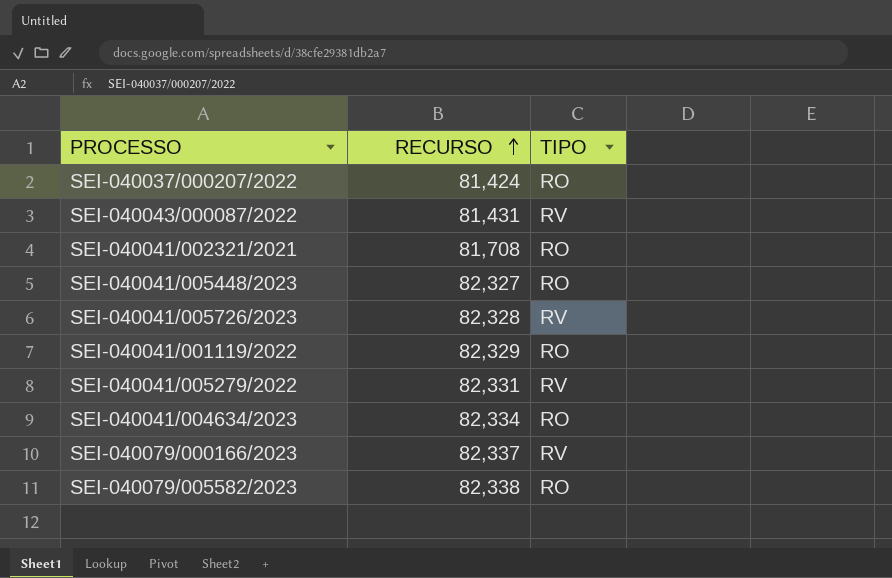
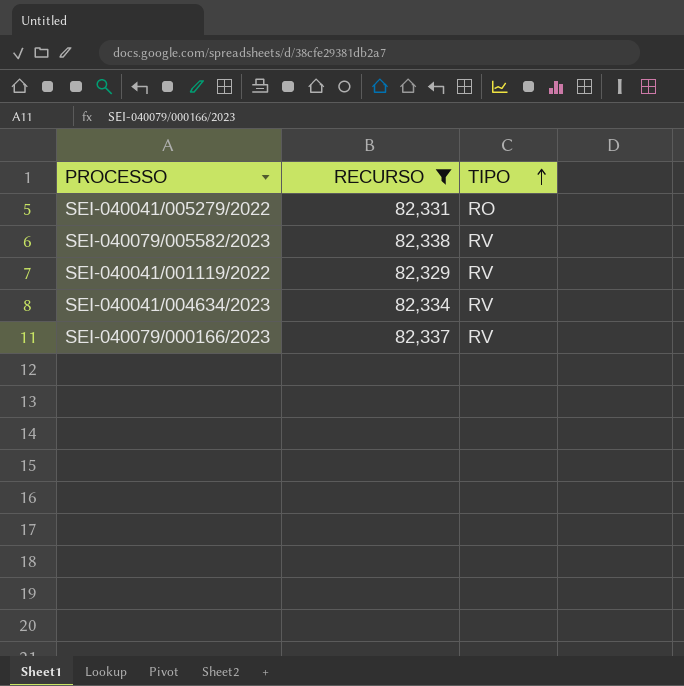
filter: none -> RECURSO >= 82,329
row order: RECURSO ascending -> TIPO ascending
SEI-040041/005279/2022 | TIPO: RV -> RO
SEI-040079/005582/2023 | TIPO: RO -> RV
SEI-040041/001119/2022 | TIPO: RO -> RV
SEI-040041/004634/2023 | TIPO: RO -> RV

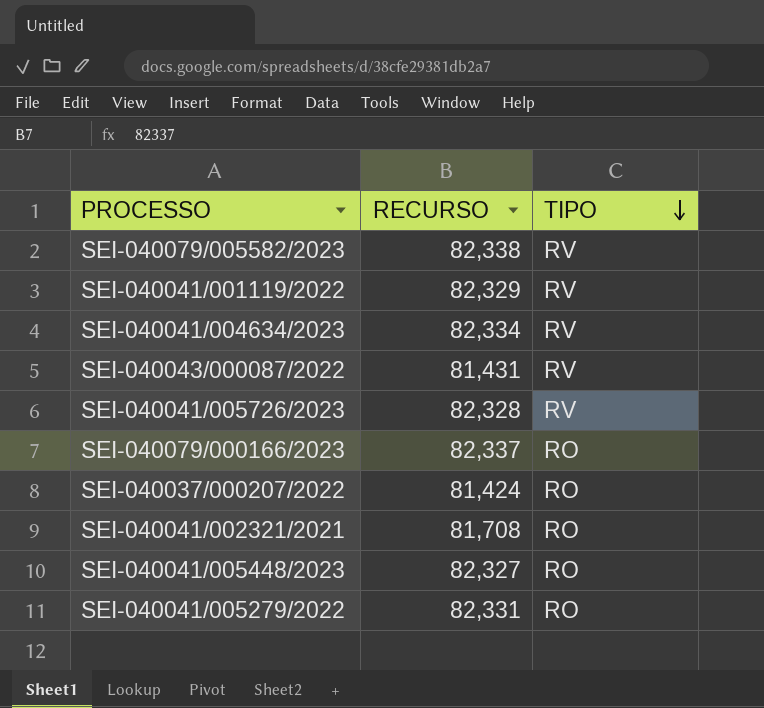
filter: RECURSO >= 82,329 -> none
row order: TIPO ascending -> TIPO descending
SEI-040079/000166/2023 | TIPO: RV -> RO

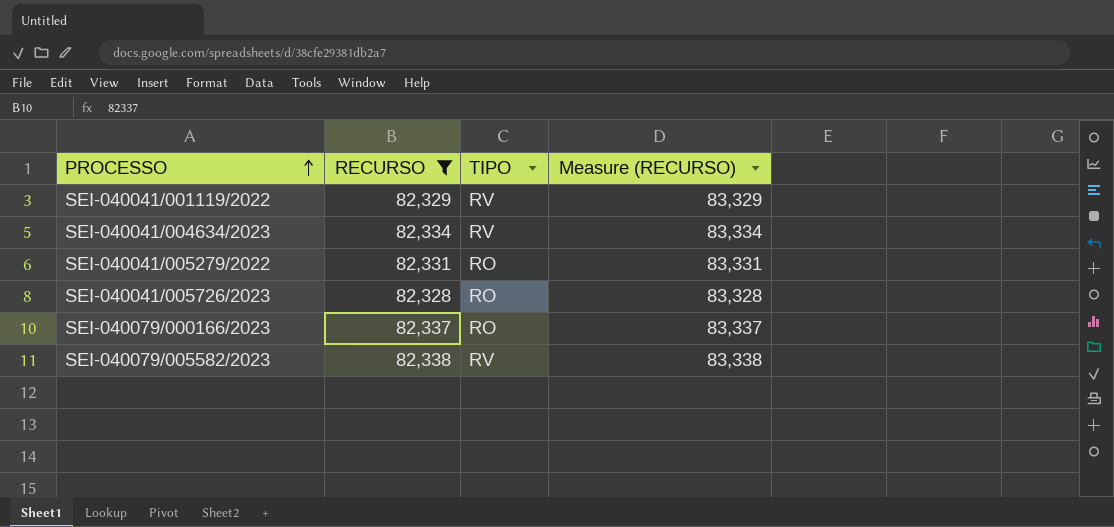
filter: none -> RECURSO >= 82,328
row order: TIPO descending -> PROCESSO ascending
column Measure (RECURSO) | formula: none -> [RECURSO] + 1000
SEI-040041/005726/2023 | TIPO: RV -> RO

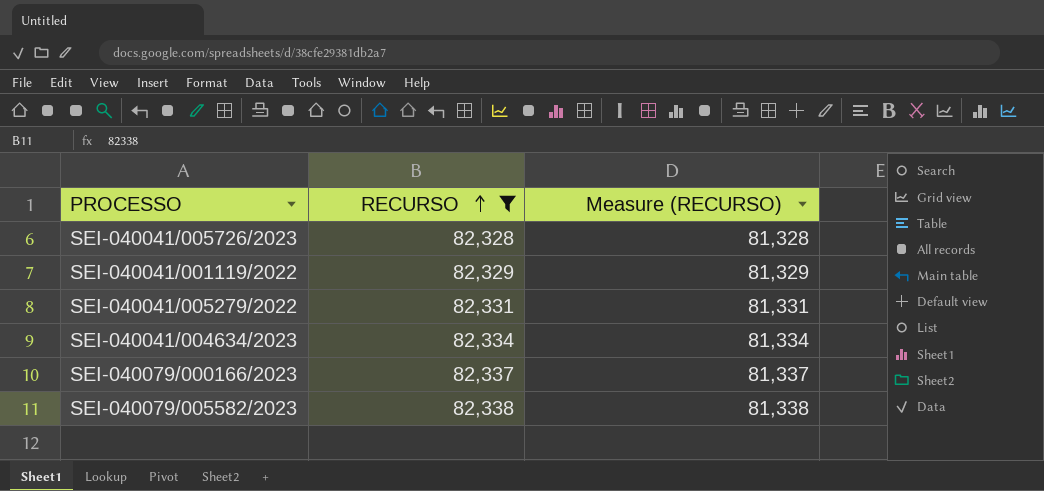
row order: PROCESSO ascending -> RECURSO ascending
column TIPO | position: 3 -> none
column Measure (RECURSO) | formula: [RECURSO] + 1000 -> [RECURSO] - 1000

